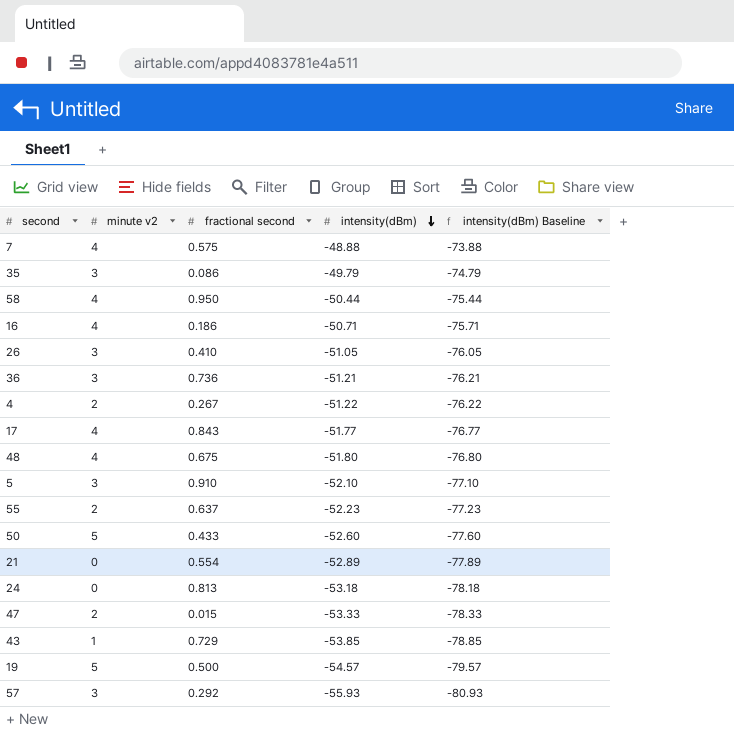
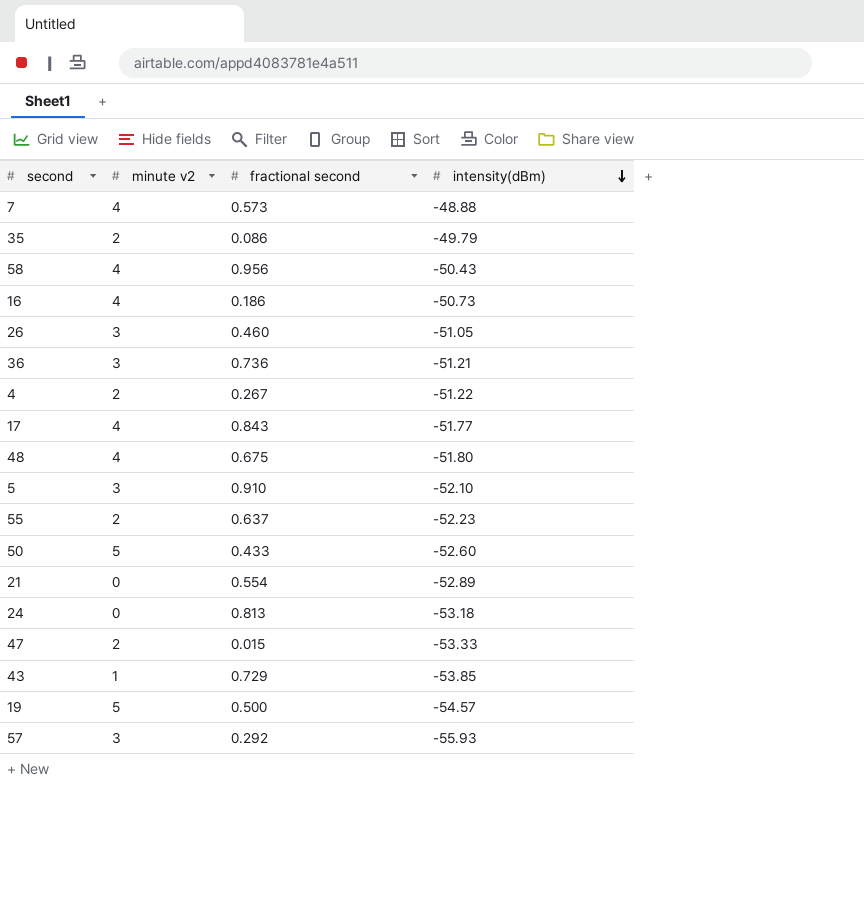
column intensity(dBm) Baseline | formula: [intensity(dBm)] - 25 -> none
7 | fractional second: 0.575 -> 0.573
35 | minute v2: 3 -> 2
58 | fractional second: 0.950 -> 0.956
58 | intensity(dBm): -50.44 -> -50.43
16 | intensity(dBm): -50.71 -> -50.73
26 | fractional second: 0.410 -> 0.460

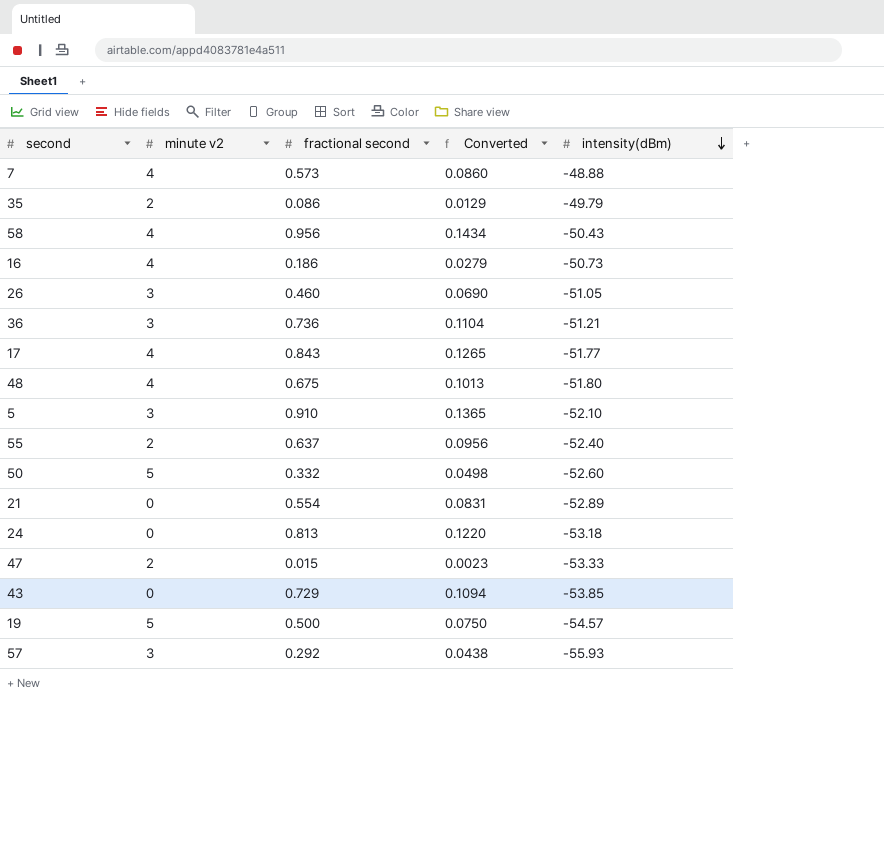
column Converted | formula: none -> [fractional second] * 0.15
row 4: 2 | 0.267 | -51.22 -> none
55 | intensity(dBm): -52.23 -> -52.40
50 | fractional second: 0.433 -> 0.332
43 | minute v2: 1 -> 0

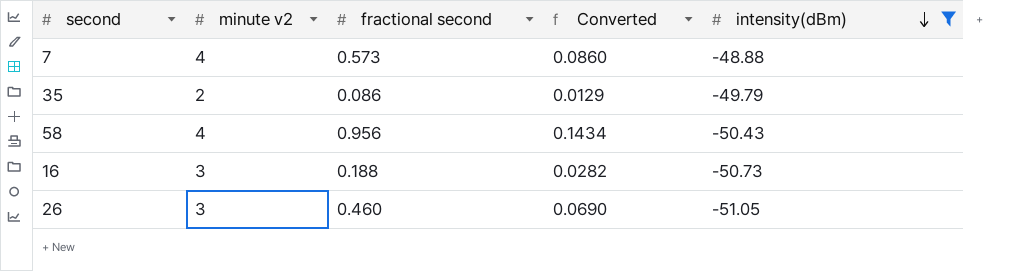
filter: none -> intensity(dBm) >= -51.05
16 | minute v2: 4 -> 3
16 | fractional second: 0.186 -> 0.188
16 | Converted: 0.0279 -> 0.0282

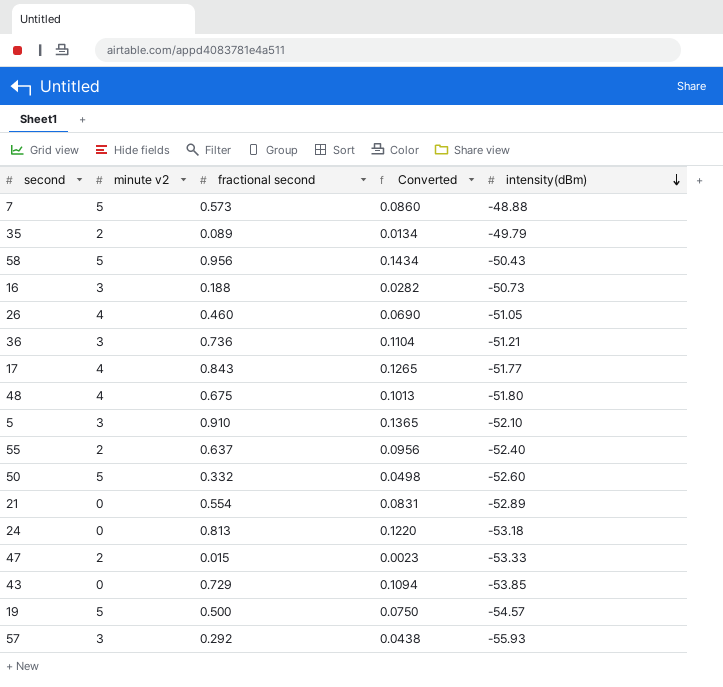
filter: intensity(dBm) >= -51.05 -> none
7 | minute v2: 4 -> 5
35 | fractional second: 0.086 -> 0.089
35 | Converted: 0.0129 -> 0.0134
58 | minute v2: 4 -> 5
26 | minute v2: 3 -> 4

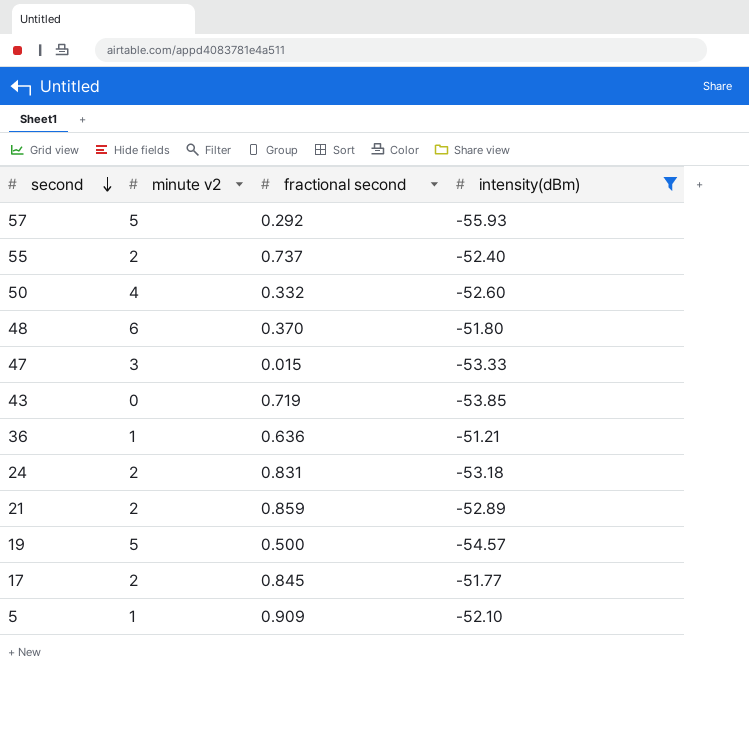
filter: none -> intensity(dBm) <= -51.21
row order: intensity(dBm) descending -> second descending
column Converted | formula: [fractional second] * 0.15 -> none
57 | minute v2: 3 -> 5
55 | fractional second: 0.637 -> 0.737
50 | minute v2: 5 -> 4
48 | minute v2: 4 -> 6
48 | fractional second: 0.675 -> 0.370
47 | minute v2: 2 -> 3
43 | fractional second: 0.729 -> 0.719
36 | minute v2: 3 -> 1
36 | fractional second: 0.736 -> 0.636
24 | minute v2: 0 -> 2
24 | fractional second: 0.813 -> 0.831
21 | minute v2: 0 -> 2
21 | fractional second: 0.554 -> 0.859
17 | minute v2: 4 -> 2
17 | fractional second: 0.843 -> 0.845
5 | minute v2: 3 -> 1
5 | fractional second: 0.910 -> 0.909

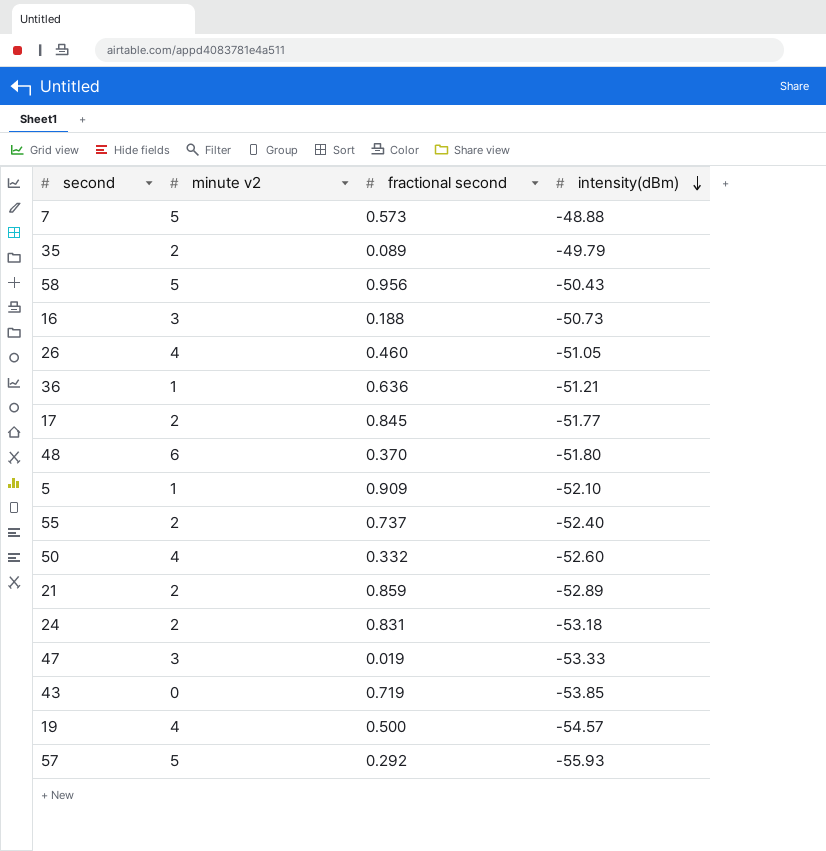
filter: intensity(dBm) <= -51.21 -> none
row order: second descending -> intensity(dBm) descending
47 | fractional second: 0.015 -> 0.019
19 | minute v2: 5 -> 4

